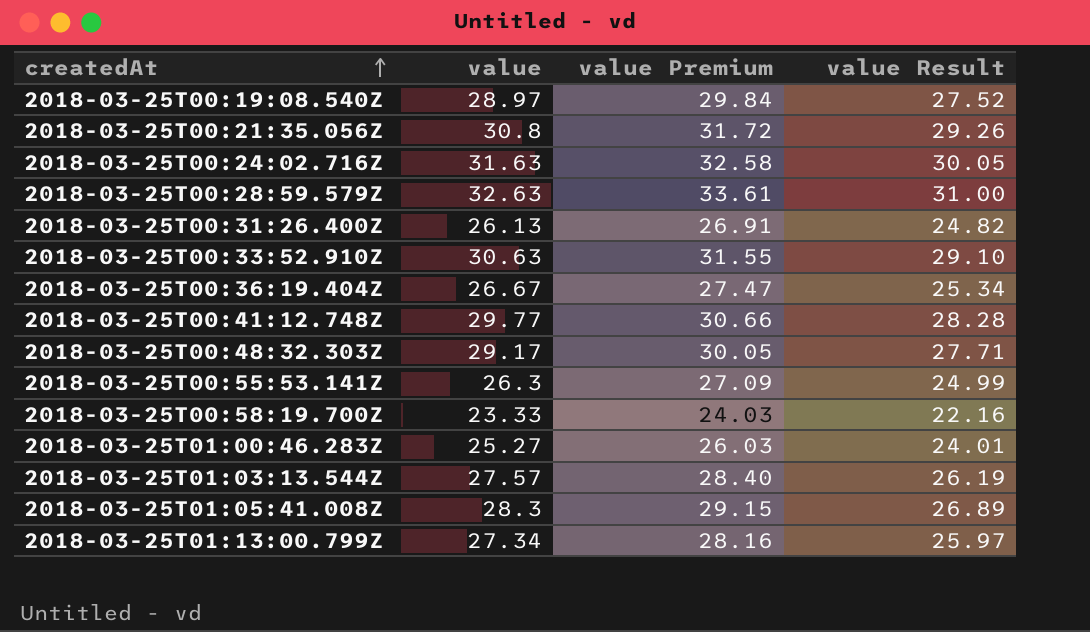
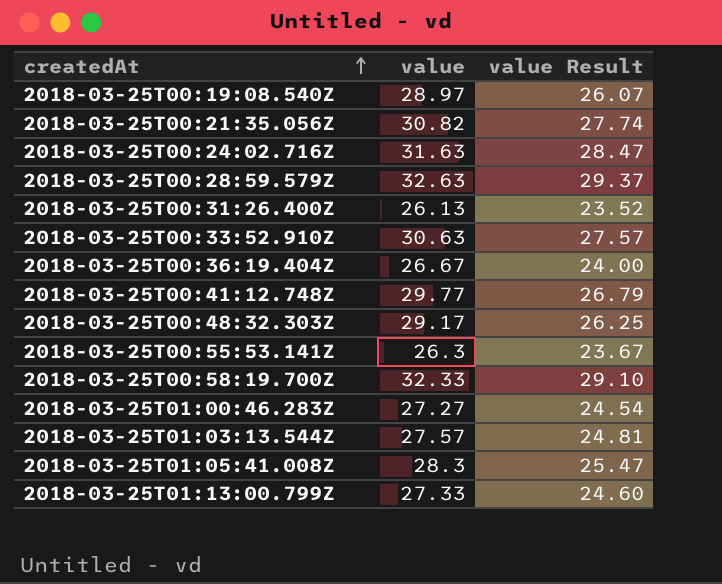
column value Premium | formula: [value] * 1.03 -> none
column value Result | formula: [value] * 0.95 -> [value] * 0.9
2018-03-25T00:21:35.056Z | value: 30.8 -> 30.82
2018-03-25T00:58:19.700Z | value: 23.33 -> 32.33
2018-03-25T01:00:46.283Z | value: 25.27 -> 27.27
2018-03-25T01:13:00.799Z | value: 27.34 -> 27.33

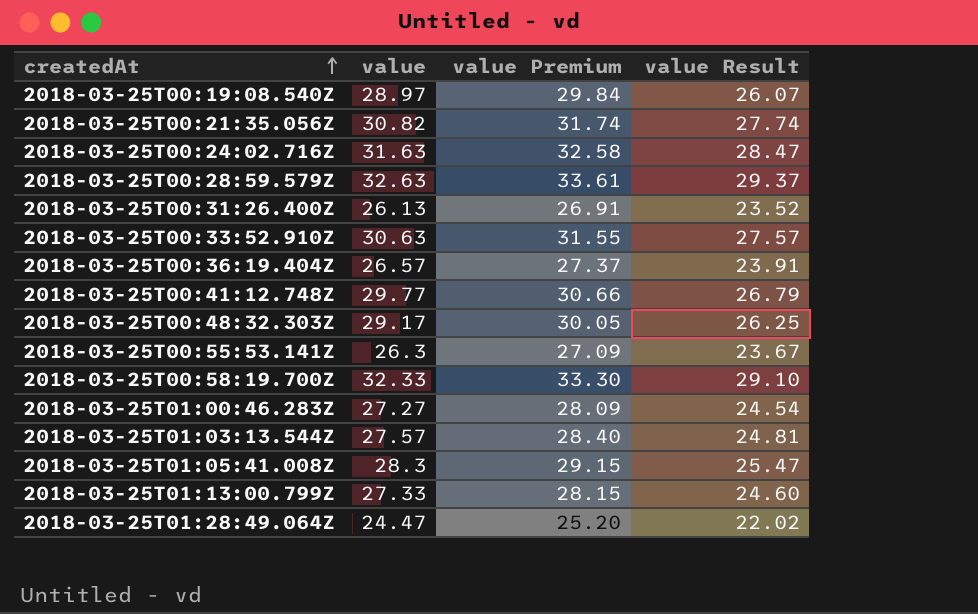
column value Premium | formula: none -> [value] * 1.03
2018-03-25T00:36:19.404Z | value: 26.67 -> 26.57
2018-03-25T00:36:19.404Z | value Result: 24.00 -> 23.91
row 2018-03-25T01:28:49.064Z: none -> 24.47 | 25.20 | 22.02

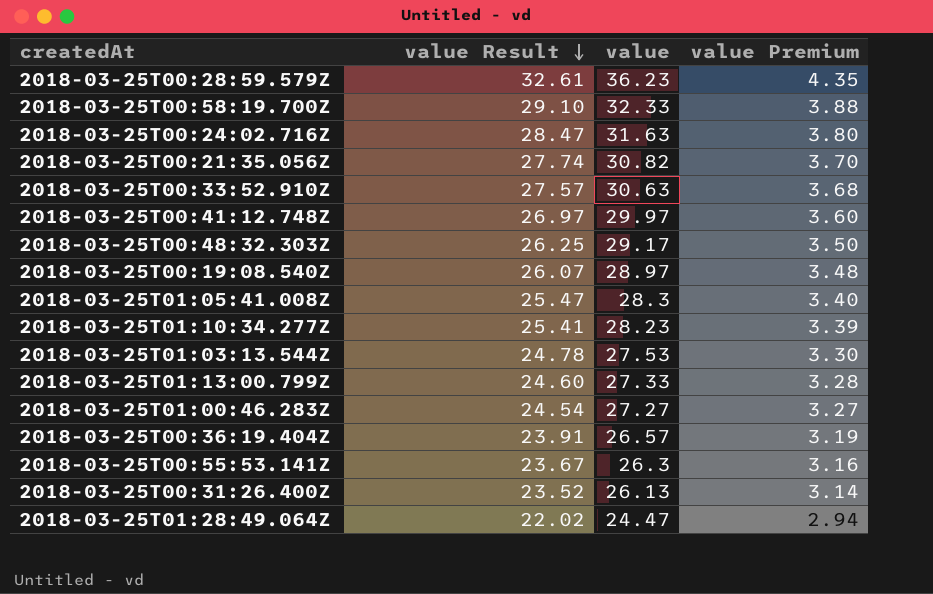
row order: createdAt ascending -> value Result descending
column value Result | position: 4 -> 2
column value Premium | formula: [value] * 1.03 -> [value] * 0.12
2018-03-25T00:28:59.579Z | value Result: 29.37 -> 32.61
2018-03-25T00:28:59.579Z | value: 32.63 -> 36.23
2018-03-25T00:41:12.748Z | value Result: 26.79 -> 26.97
2018-03-25T00:41:12.748Z | value: 29.77 -> 29.97
row 2018-03-25T01:10:34.277Z: none -> 25.41 | 28.23 | 3.39
2018-03-25T01:03:13.544Z | value Result: 24.81 -> 24.78
2018-03-25T01:03:13.544Z | value: 27.57 -> 27.53

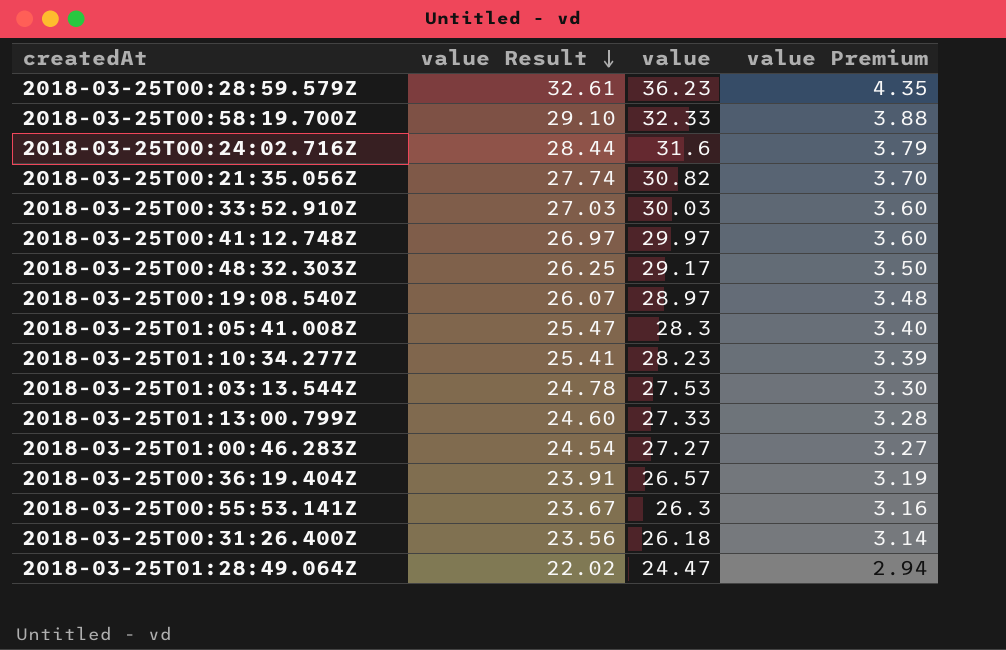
2018-03-25T00:24:02.716Z | value Result: 28.47 -> 28.44
2018-03-25T00:24:02.716Z | value: 31.63 -> 31.6
2018-03-25T00:24:02.716Z | value Premium: 3.80 -> 3.79
2018-03-25T00:33:52.910Z | value Result: 27.57 -> 27.03
2018-03-25T00:33:52.910Z | value: 30.63 -> 30.03
2018-03-25T00:33:52.910Z | value Premium: 3.68 -> 3.60
2018-03-25T00:31:26.400Z | value Result: 23.52 -> 23.56
2018-03-25T00:31:26.400Z | value: 26.13 -> 26.18

